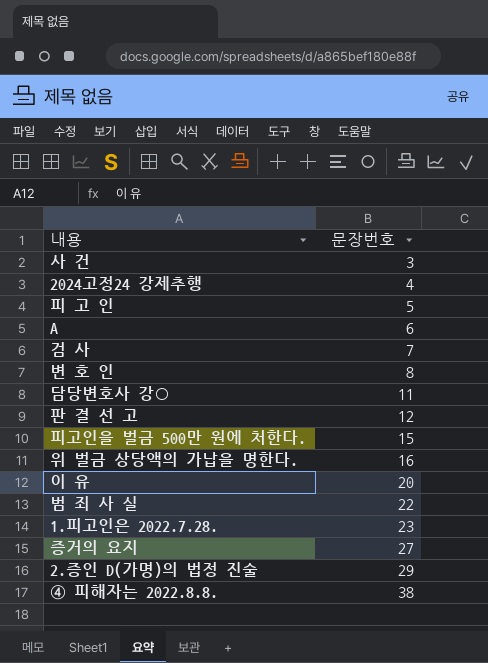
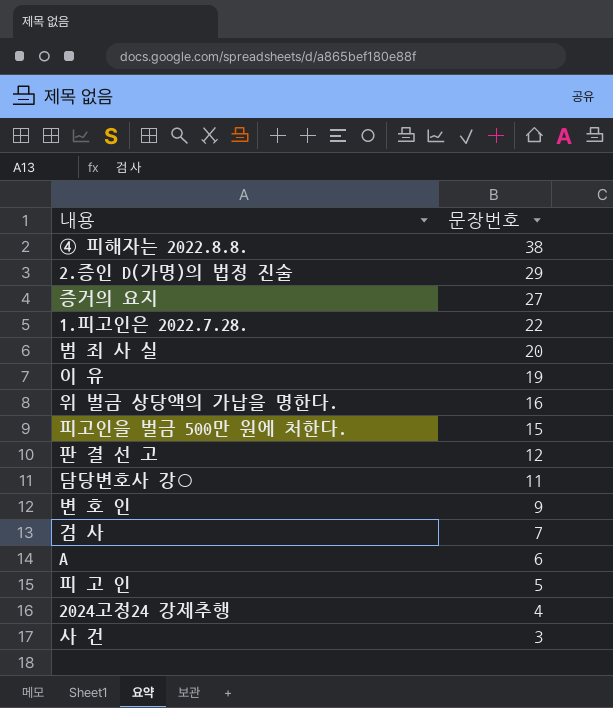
row order: 문장번호 ascending -> 문장번호 descending
1.피고인은 2022.7.28. | 문장번호: 23 -> 22
범 죄 사 실 | 문장번호: 22 -> 20
이 유 | 문장번호: 20 -> 19
변 호 인 | 문장번호: 8 -> 9

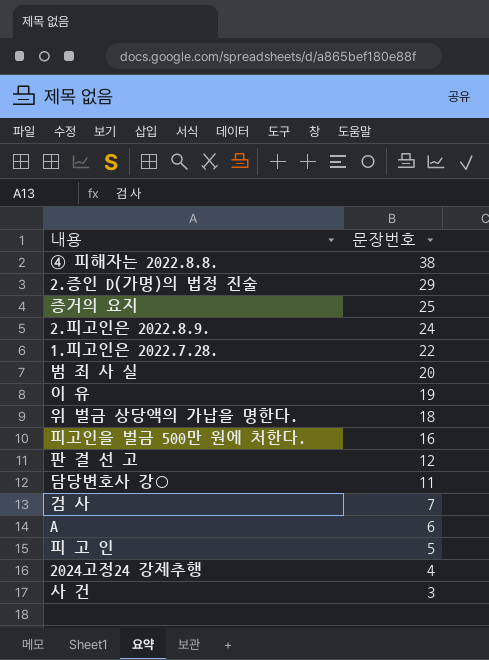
row 변 호 인: 9 -> none
증거의 요지 | 문장번호: 27 -> 25
row 2.피고인은 2022.8.9.: none -> 24
위 벌금 상당액의 가납을 명한다. | 문장번호: 16 -> 18
피고인을 벌금 500만 원에 처한다. | 문장번호: 15 -> 16

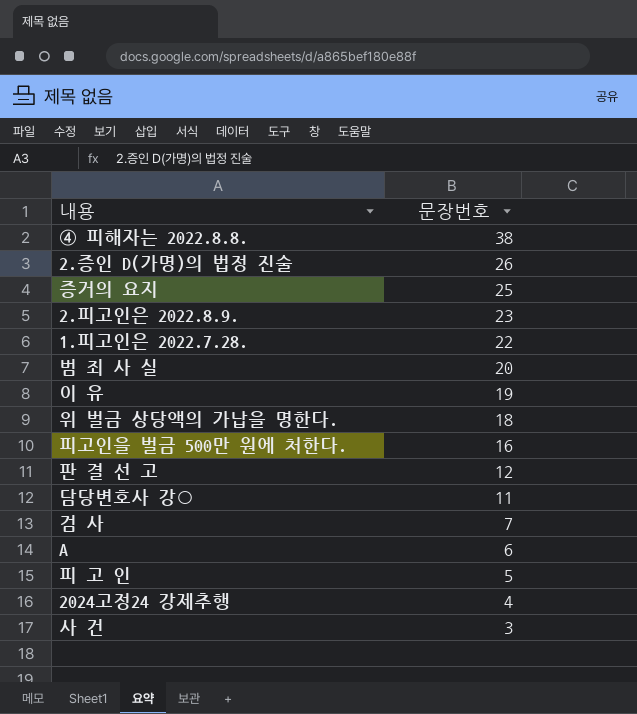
2.증인 D(가명)의 법정 진술 | 문장번호: 29 -> 26
2.피고인은 2022.8.9. | 문장번호: 24 -> 23

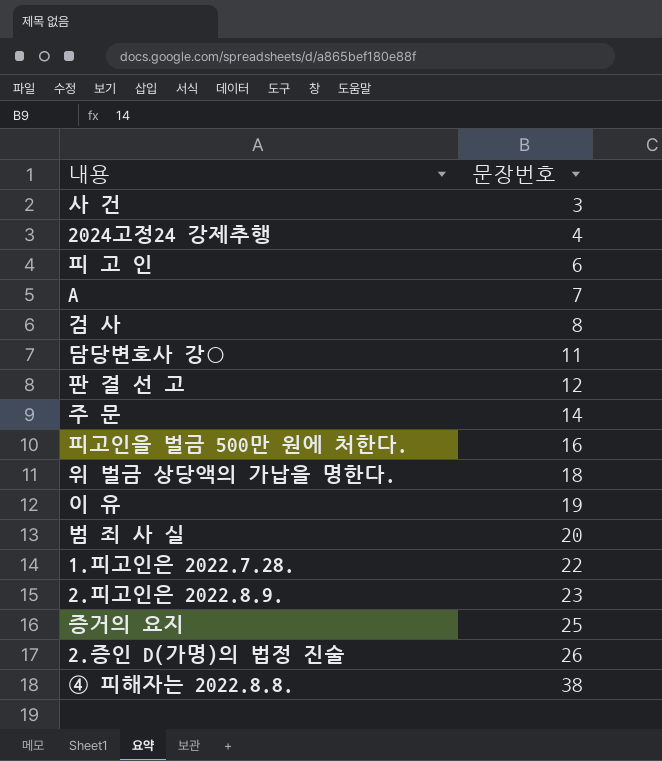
row order: 문장번호 descending -> 문장번호 ascending
피 고 인 | 문장번호: 5 -> 6
A | 문장번호: 6 -> 7
검 사 | 문장번호: 7 -> 8
row 주 문: none -> 14

